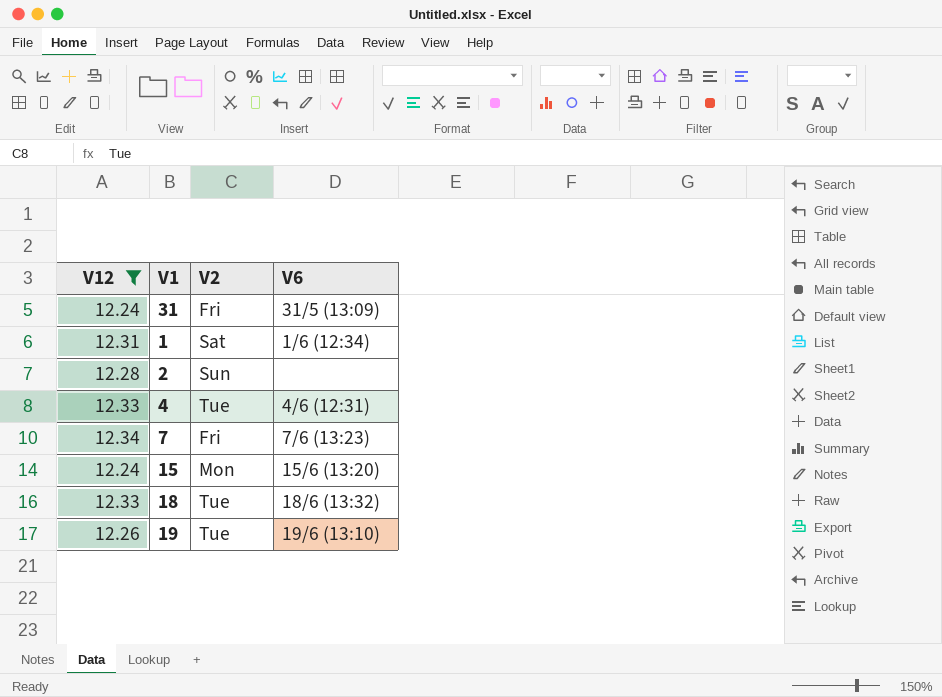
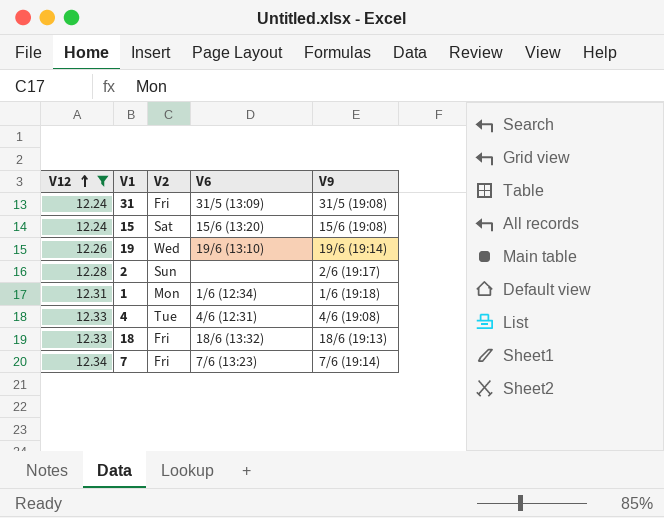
row order: none -> V12 ascending
column V9 | position: none -> 5
15 | V2: Mon -> Sat
19 | V2: Tue -> Wed
1 | V2: Sat -> Mon
18 | V2: Tue -> Fri

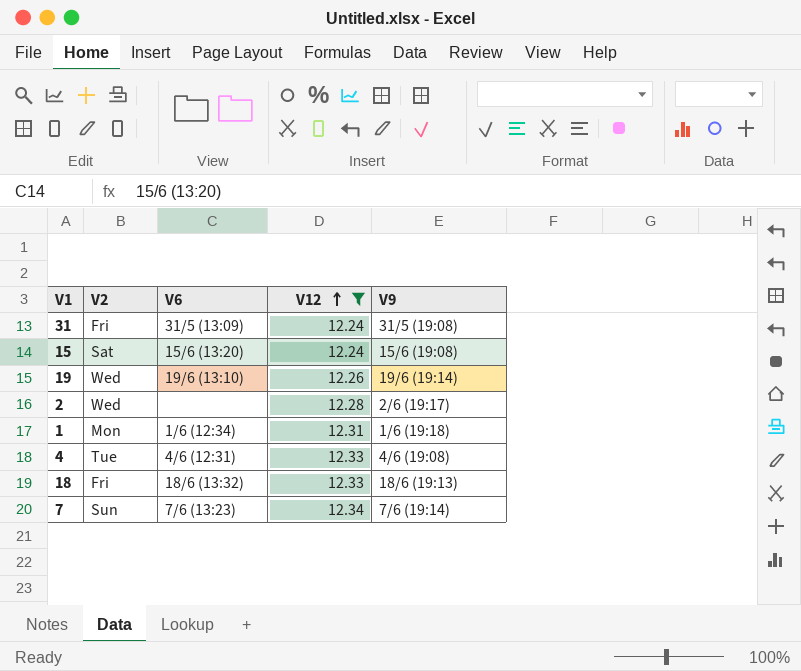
column V12 | position: 1 -> 4
2 | V2: Sun -> Wed
7 | V2: Fri -> Sun

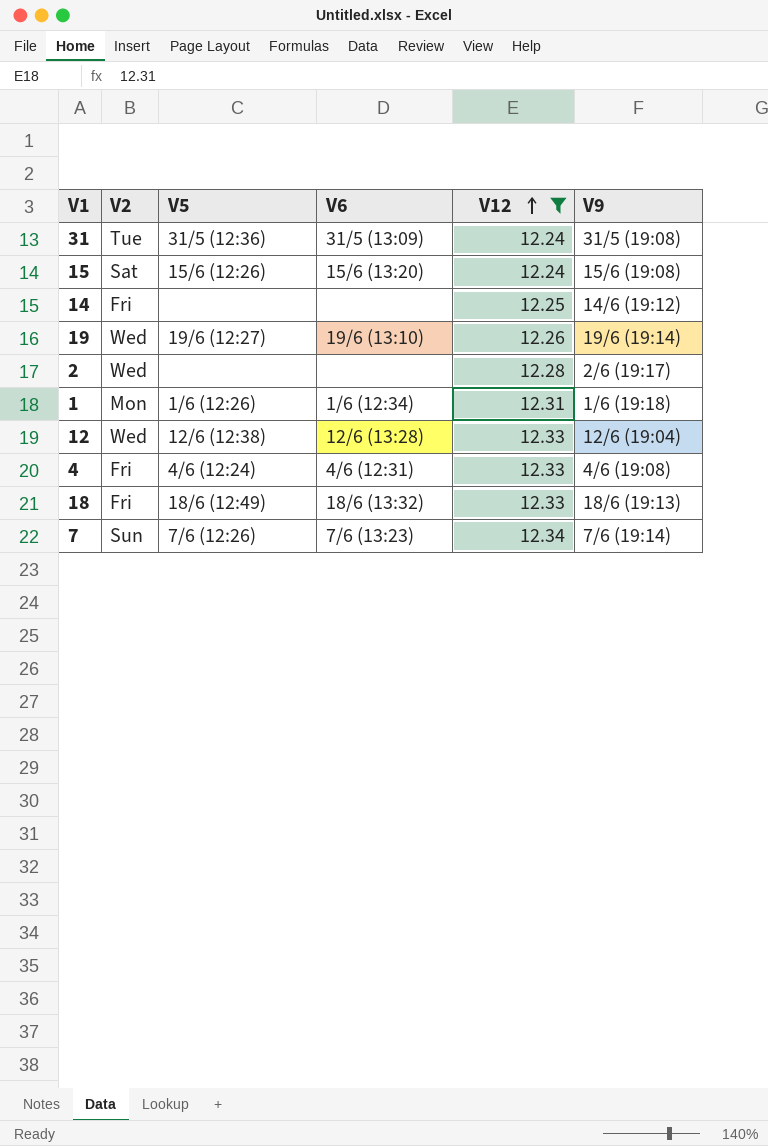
column V5 | position: none -> 3
31 | V2: Fri -> Tue
row 14: none -> Fri | none | none | 12.25 | 14/6 (19:12)
row 12: none -> Wed | 12/6 (12:38) | 12/6 (13:28) | 12.33 | 12/6 (19:04)
4 | V2: Tue -> Fri

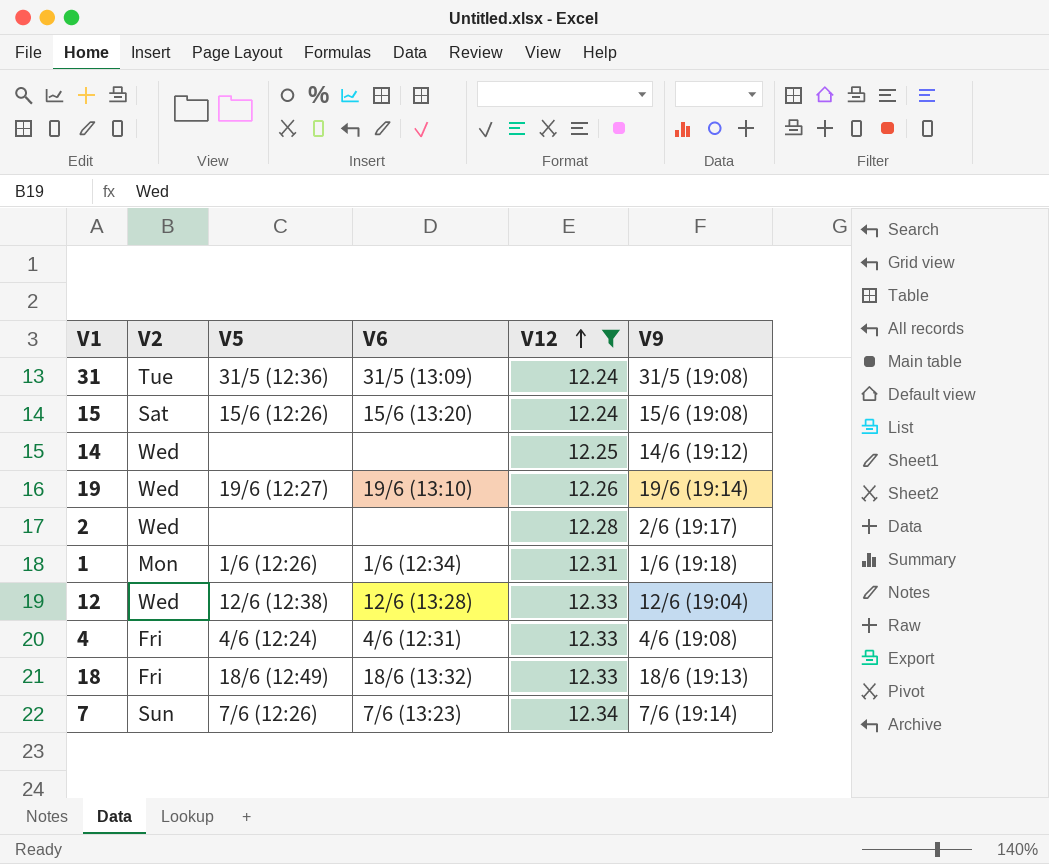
14 | V2: Fri -> Wed

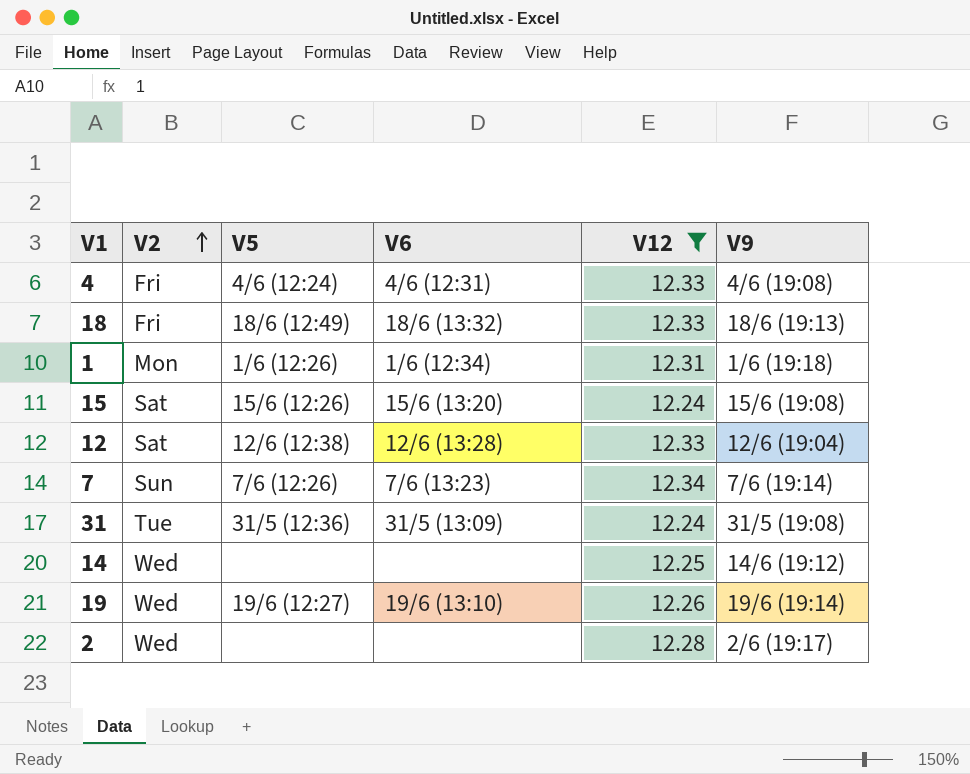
row order: V12 ascending -> V2 ascending
12 | V2: Wed -> Sat

